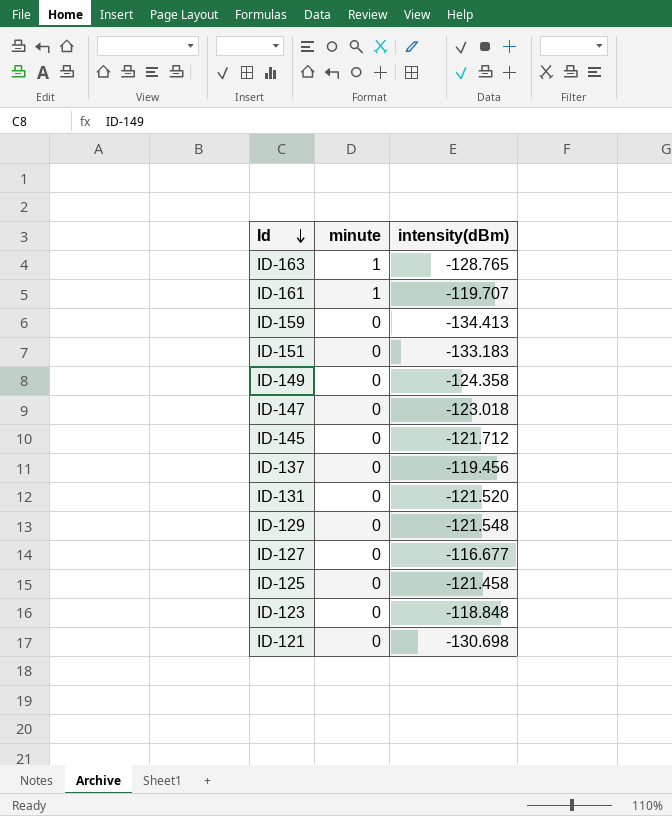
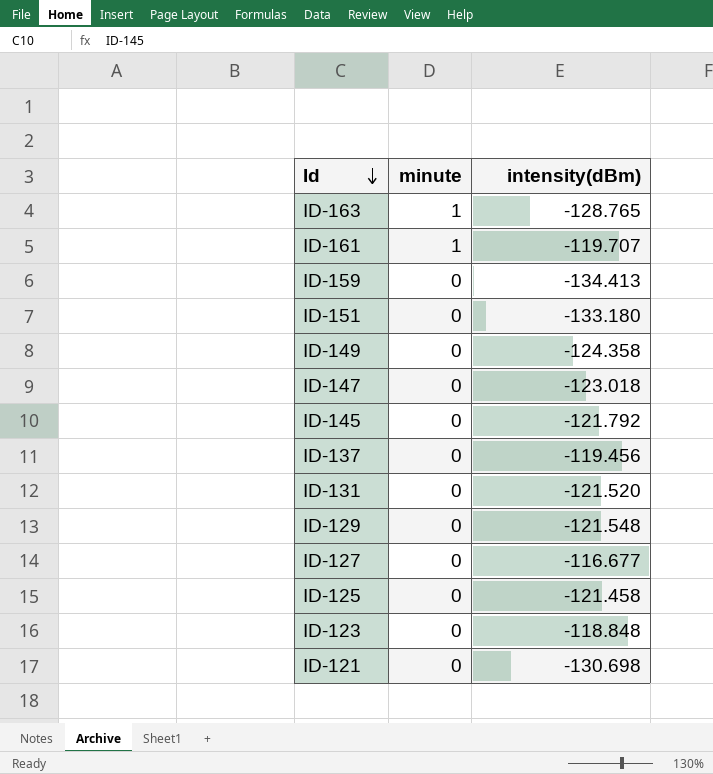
ID-151 | intensity(dBm): -133.183 -> -133.180
ID-145 | intensity(dBm): -121.712 -> -121.792

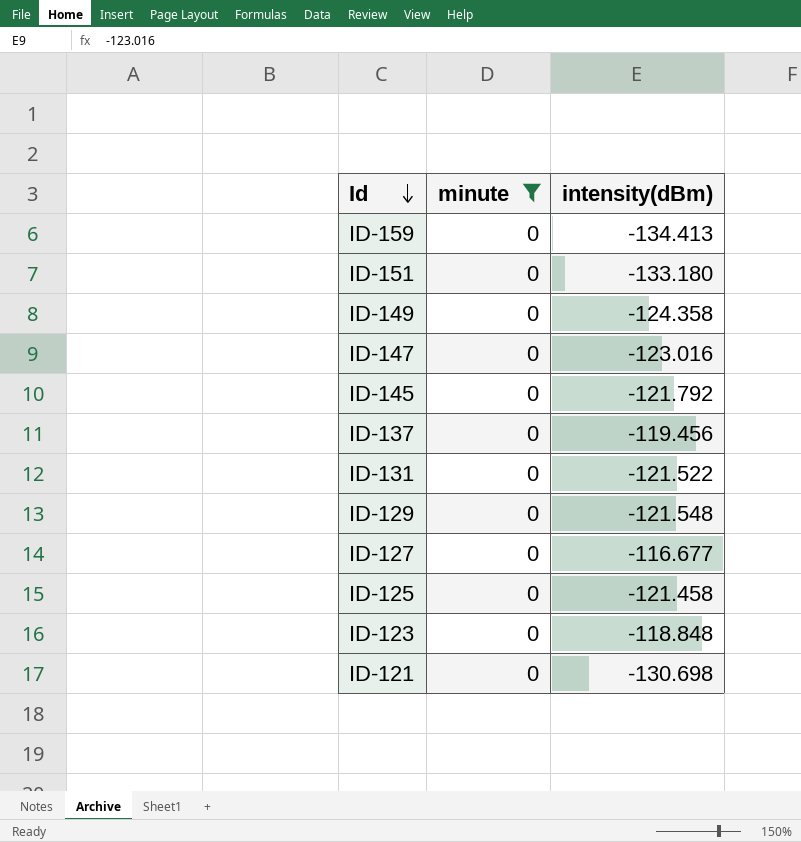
filter: none -> minute = 0
ID-147 | intensity(dBm): -123.018 -> -123.016
ID-131 | intensity(dBm): -121.520 -> -121.522

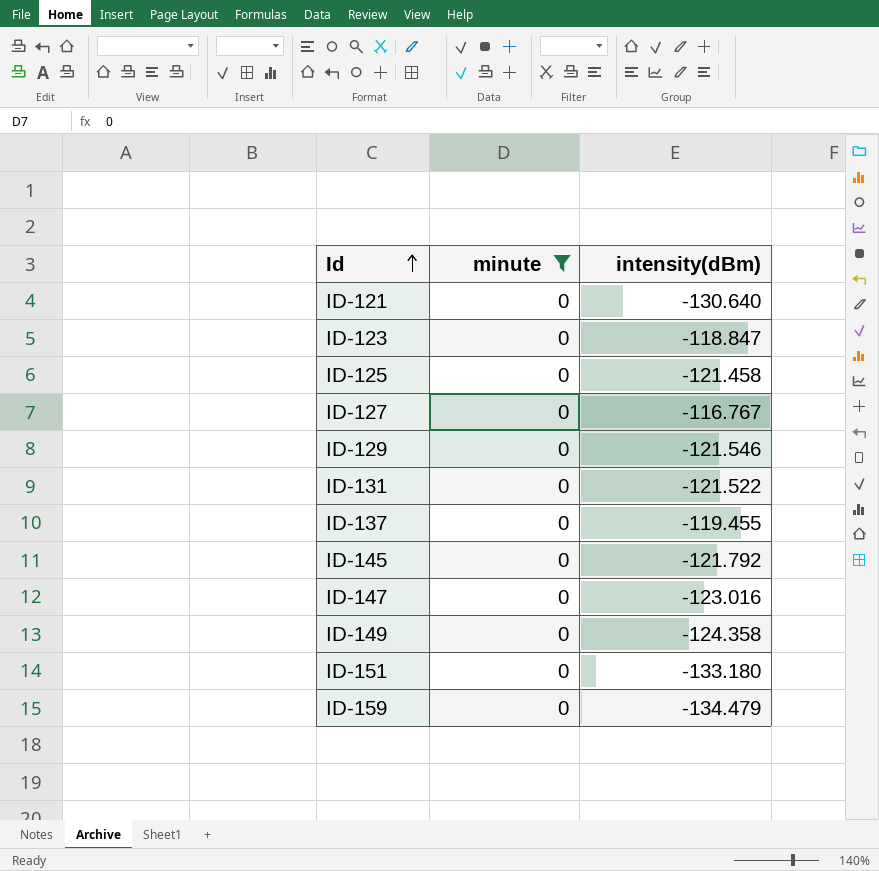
row order: Id descending -> Id ascending
ID-121 | intensity(dBm): -130.698 -> -130.640
ID-123 | intensity(dBm): -118.848 -> -118.847
ID-127 | intensity(dBm): -116.677 -> -116.767
ID-129 | intensity(dBm): -121.548 -> -121.546
ID-137 | intensity(dBm): -119.456 -> -119.455
ID-159 | intensity(dBm): -134.413 -> -134.479

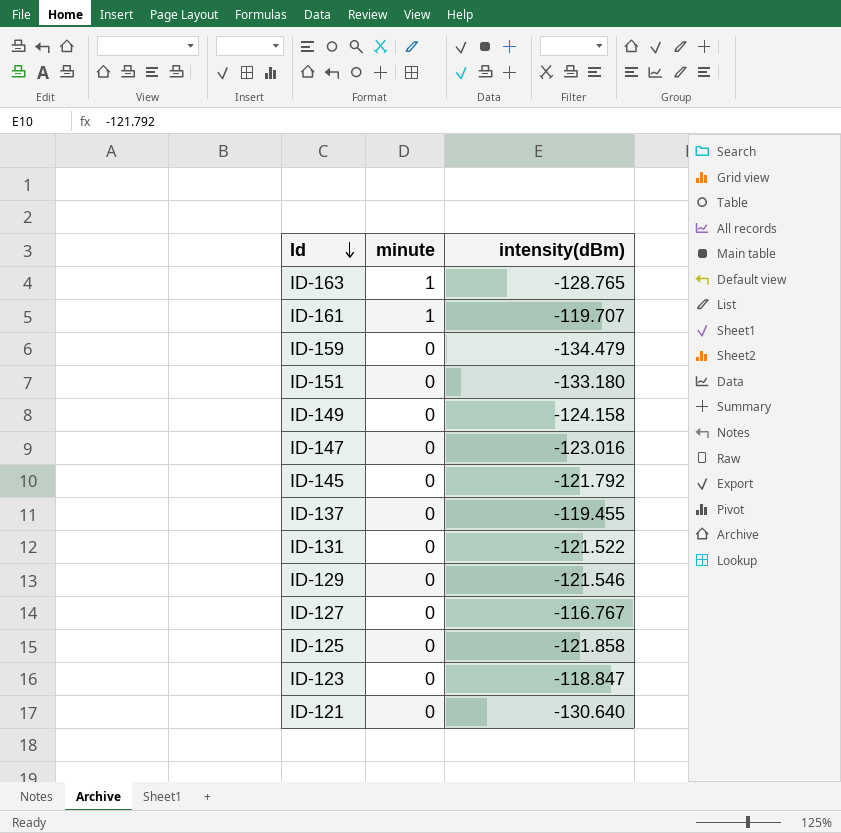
filter: minute = 0 -> none
row order: Id ascending -> Id descending
ID-149 | intensity(dBm): -124.358 -> -124.158
ID-125 | intensity(dBm): -121.458 -> -121.858

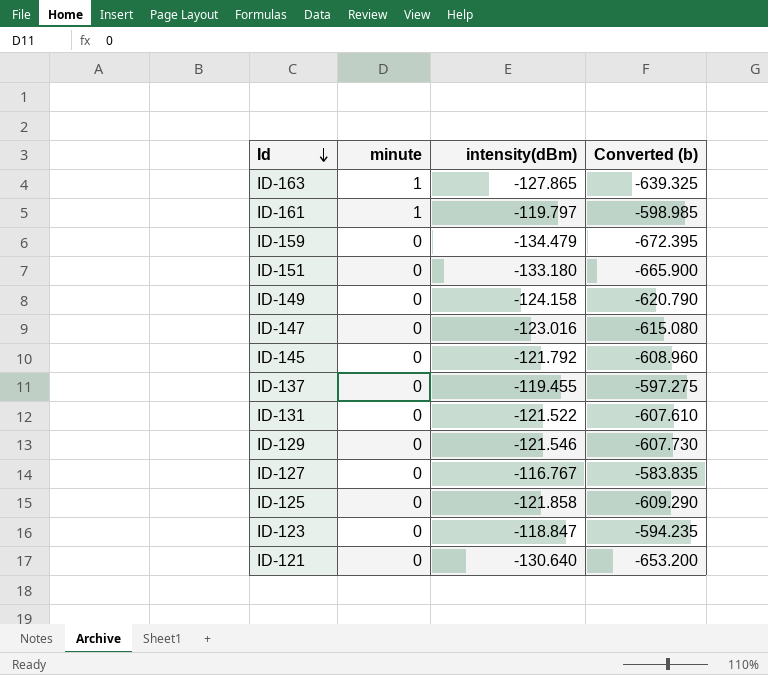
column Converted (b) | formula: none -> [intensity(dBm)] * 5
ID-163 | intensity(dBm): -128.765 -> -127.865
ID-161 | intensity(dBm): -119.707 -> -119.797

